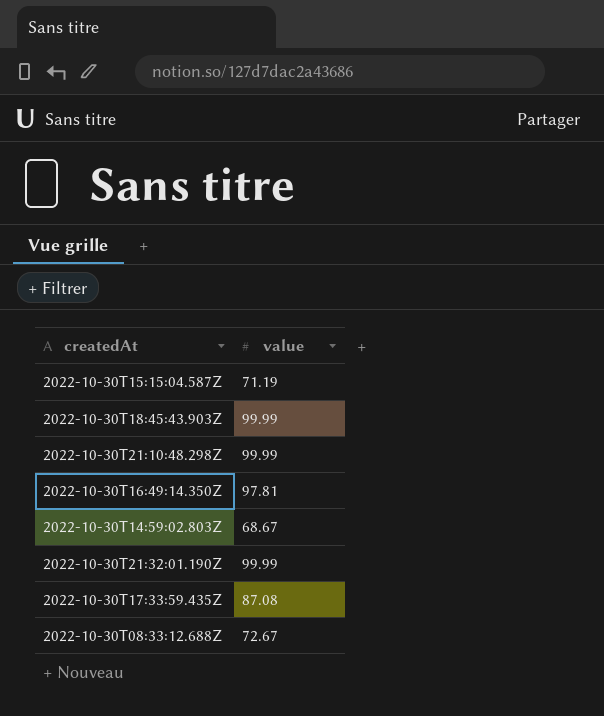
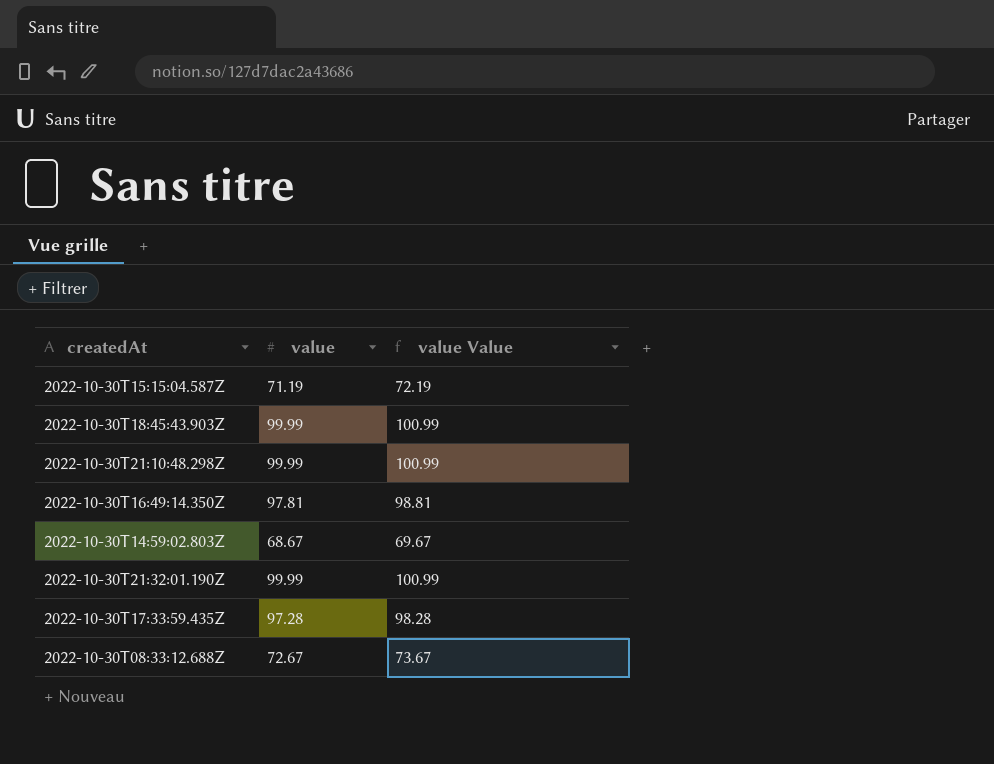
column value Value | formula: none -> [value] + 1
2022-10-30T17:33:59.435Z | value: 87.08 -> 97.28

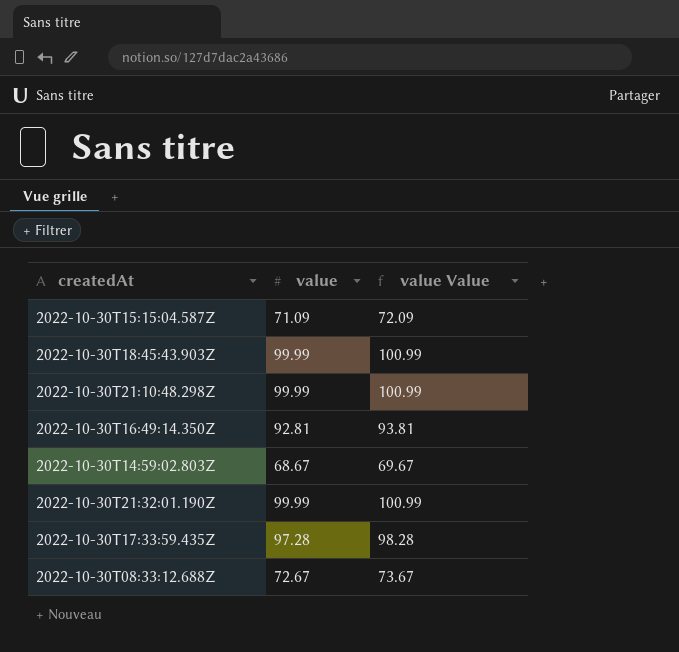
2022-10-30T15:15:04.587Z | value: 71.19 -> 71.09
2022-10-30T15:15:04.587Z | value Value: 72.19 -> 72.09
2022-10-30T16:49:14.350Z | value: 97.81 -> 92.81
2022-10-30T16:49:14.350Z | value Value: 98.81 -> 93.81

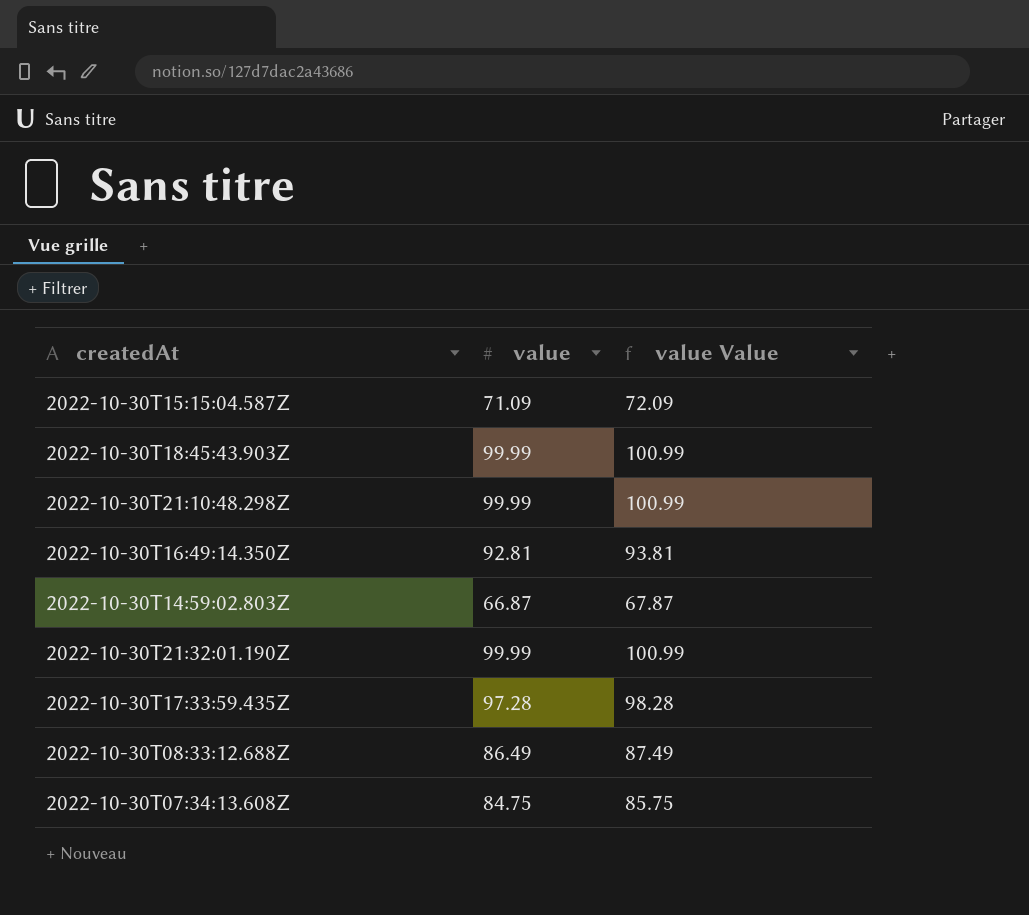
2022-10-30T14:59:02.803Z | value: 68.67 -> 66.87
2022-10-30T14:59:02.803Z | value Value: 69.67 -> 67.87
2022-10-30T08:33:12.688Z | value: 72.67 -> 86.49
2022-10-30T08:33:12.688Z | value Value: 73.67 -> 87.49
row 2022-10-30T07:34:13.608Z: none -> 84.75 | 85.75

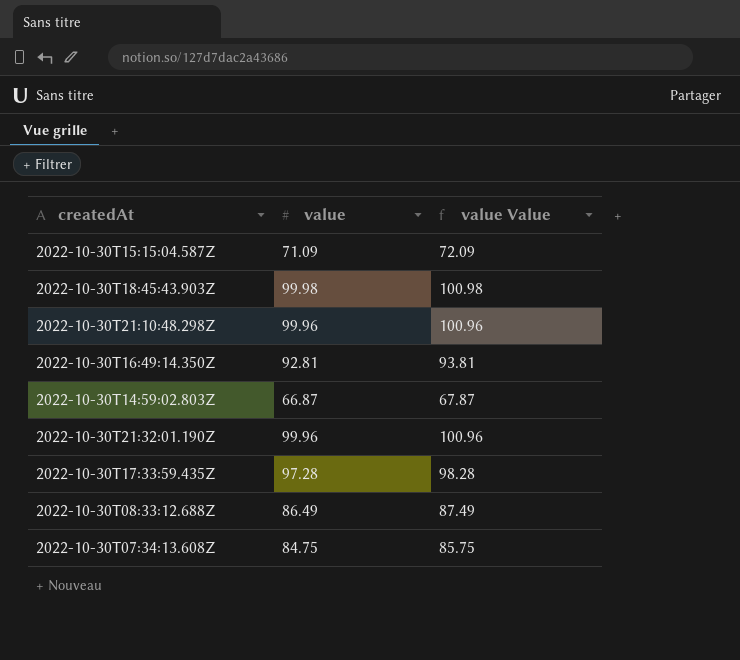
2022-10-30T18:45:43.903Z | value: 99.99 -> 99.98
2022-10-30T18:45:43.903Z | value Value: 100.99 -> 100.98
2022-10-30T21:10:48.298Z | value: 99.99 -> 99.96
2022-10-30T21:10:48.298Z | value Value: 100.99 -> 100.96
2022-10-30T21:32:01.190Z | value: 99.99 -> 99.96
2022-10-30T21:32:01.190Z | value Value: 100.99 -> 100.96

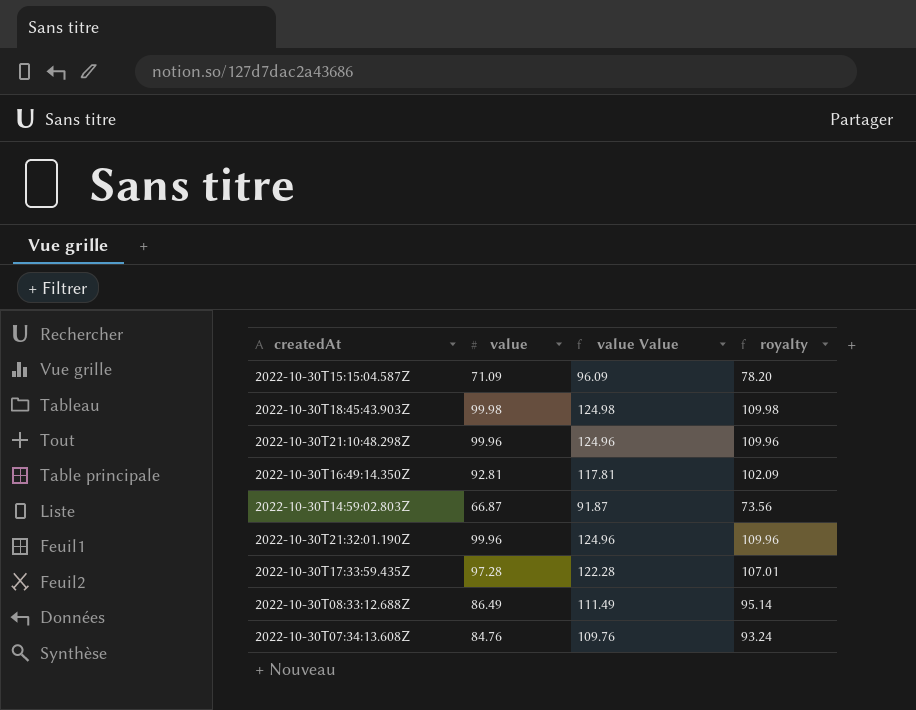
column value Value | formula: [value] + 1 -> [value] + 25
column royalty | formula: none -> [value] * 1.1
2022-10-30T07:34:13.608Z | value: 84.75 -> 84.76

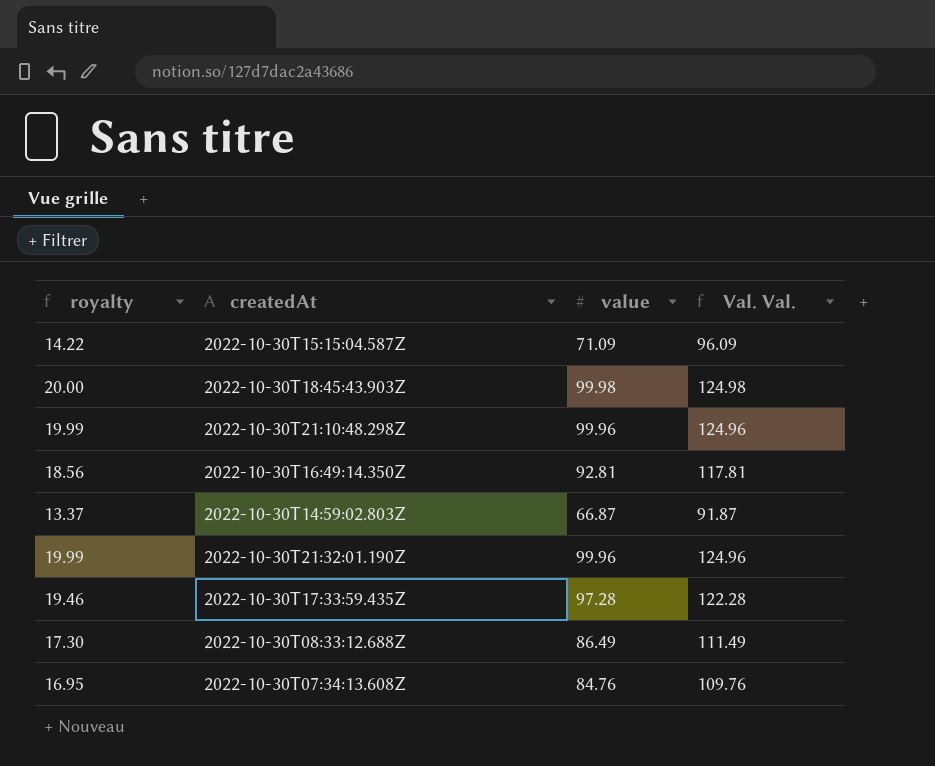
column royalty | formula: [value] * 1.1 -> [value] * 0.2
column royalty | position: 4 -> 1
column name: value Value -> Val. Val.

